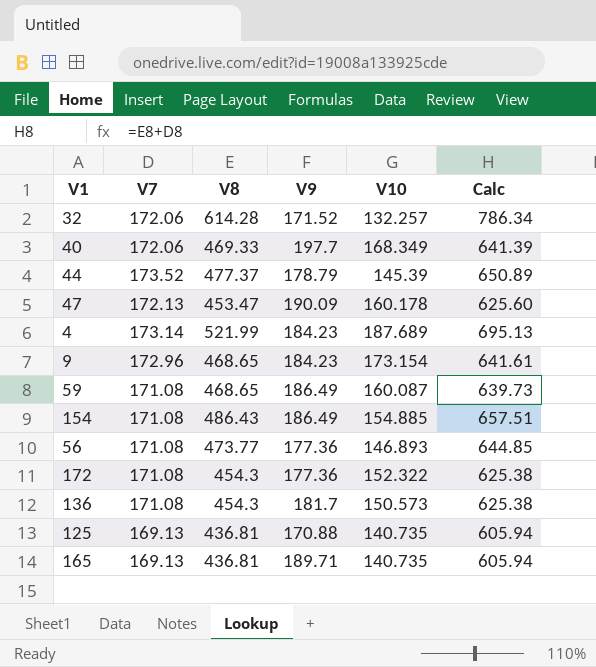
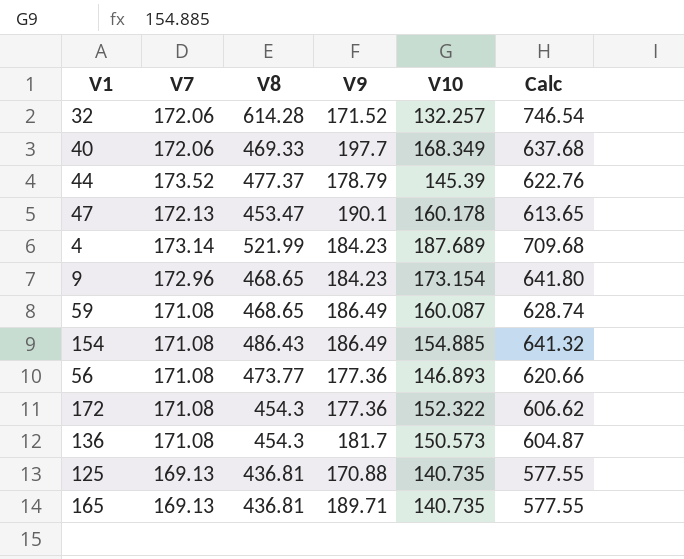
column Calc | formula: [V7] + [V8] -> [V8] + [V10]
47 | V9: 190.09 -> 190.1

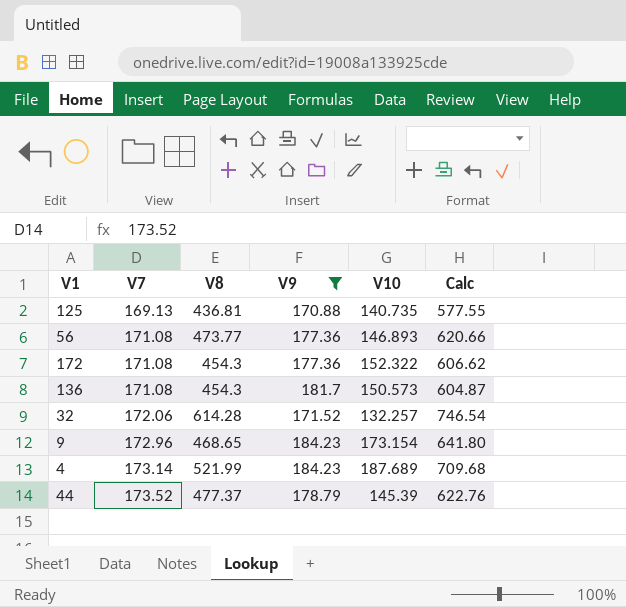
filter: none -> V9 <= 184.23
row order: none -> V7 ascending

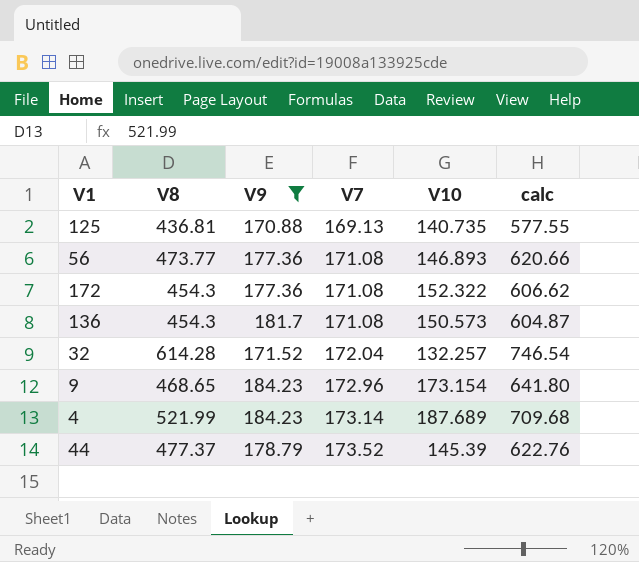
column V7 | position: 2 -> 4
column name: Calc -> calc
32 | V7: 172.06 -> 172.04

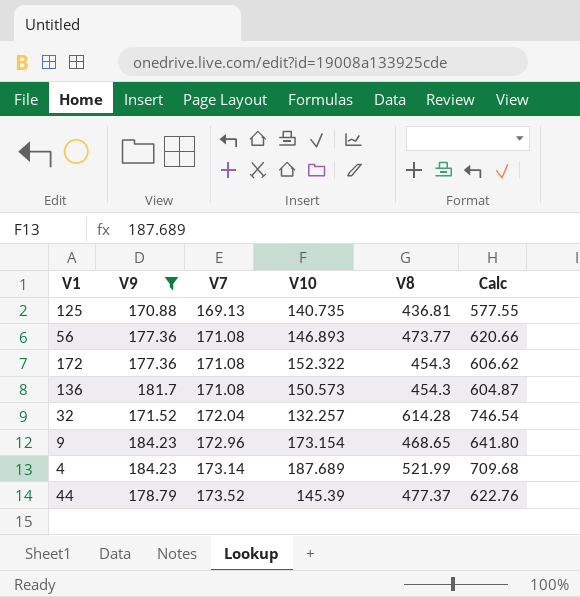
column V8 | position: 2 -> 5
column name: calc -> Calc

